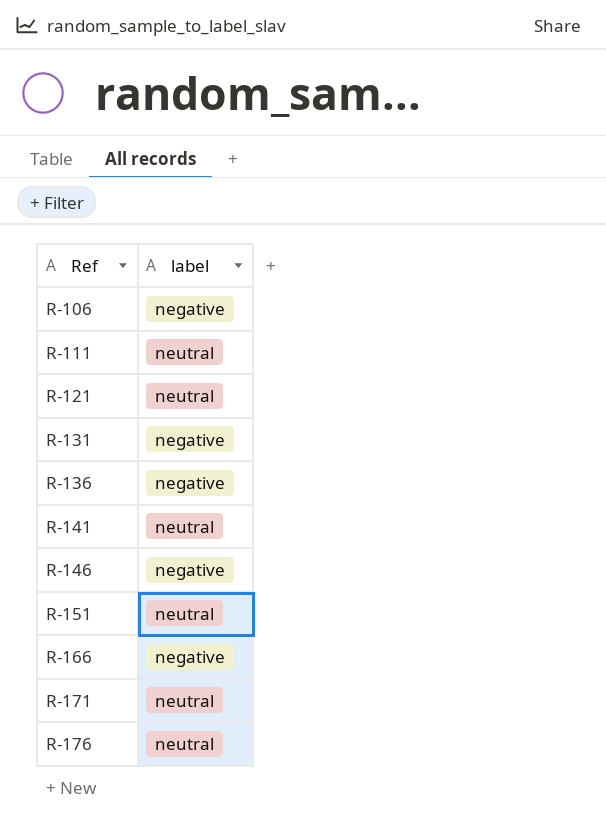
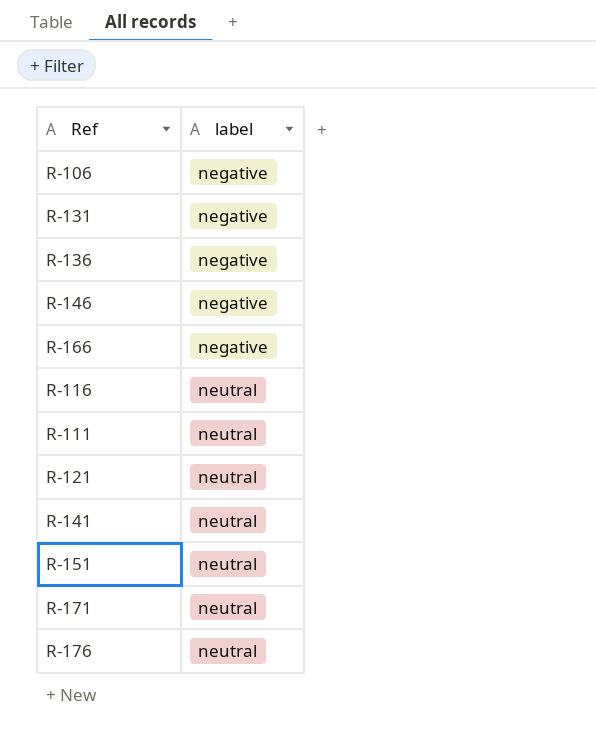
row order: Ref ascending -> label ascending
row R-116: none -> neutral

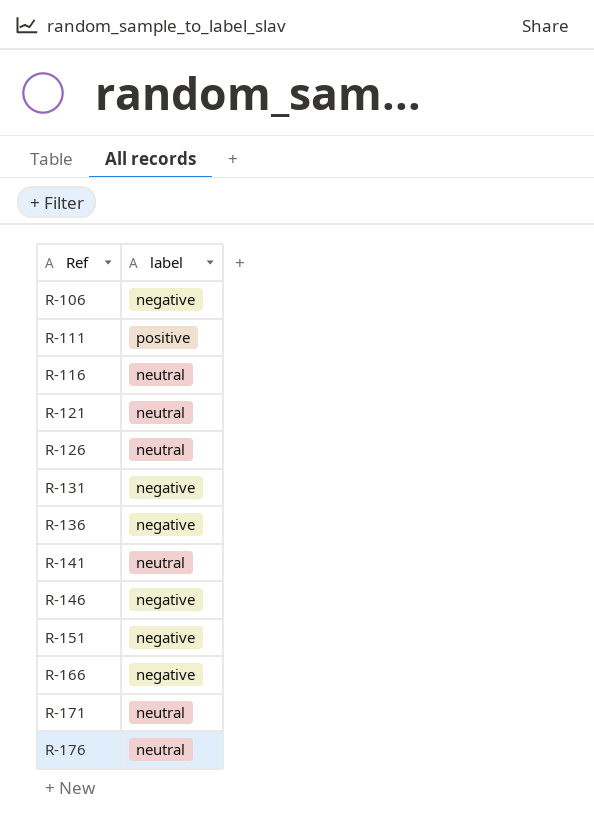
row order: label ascending -> Ref ascending
R-111 | label: neutral -> positive
row R-126: none -> neutral
R-151 | label: neutral -> negative

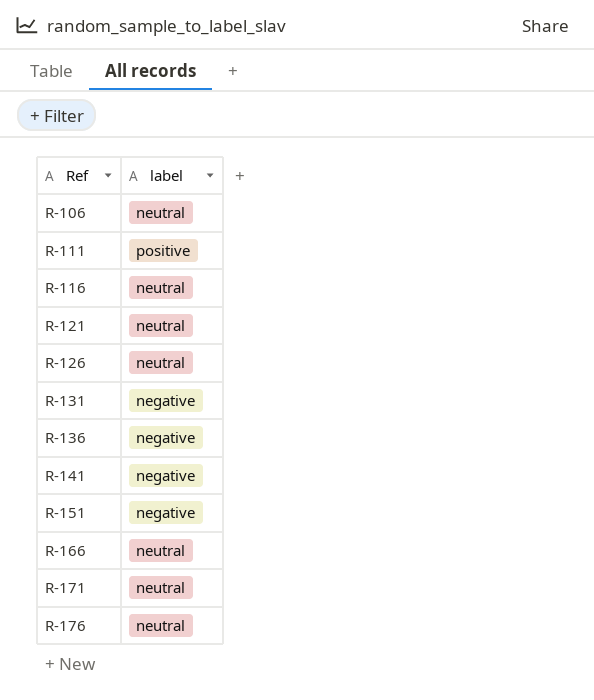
row R-146: negative -> none
R-106 | label: negative -> neutral
R-141 | label: neutral -> negative
R-166 | label: negative -> neutral

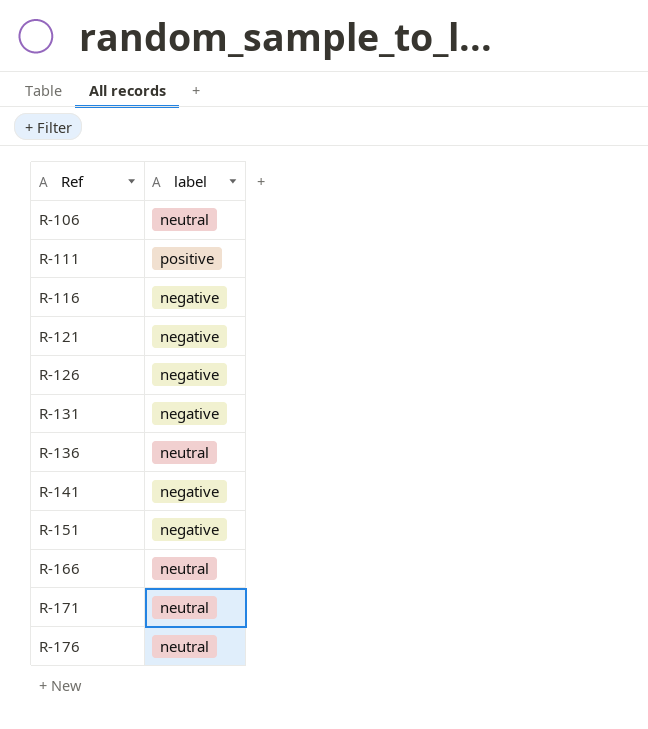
R-116 | label: neutral -> negative
R-121 | label: neutral -> negative
R-126 | label: neutral -> negative
R-136 | label: negative -> neutral

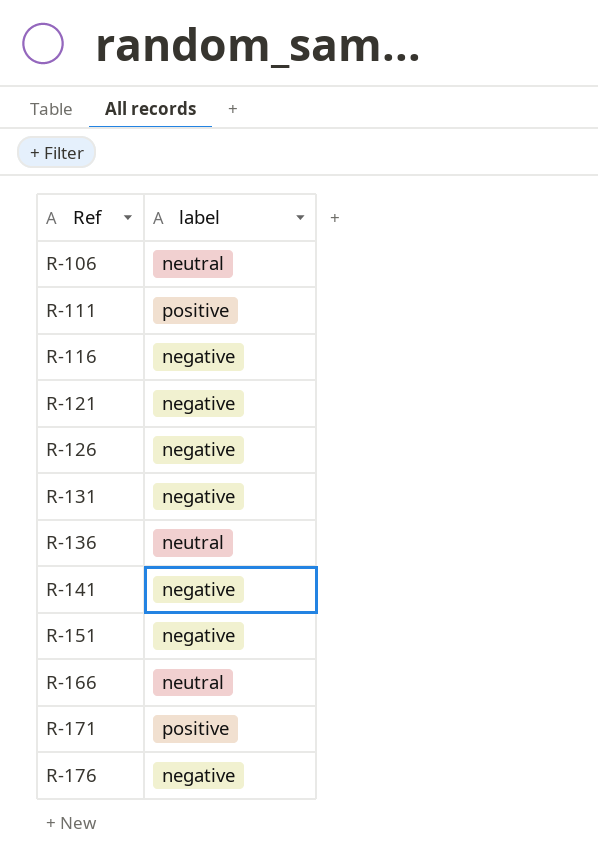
R-171 | label: neutral -> positive
R-176 | label: neutral -> negative

